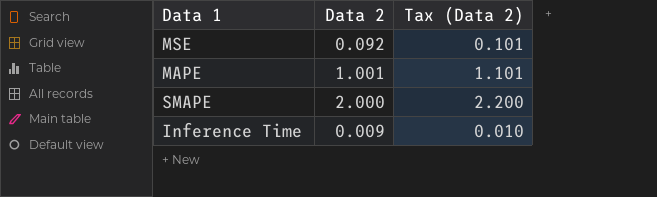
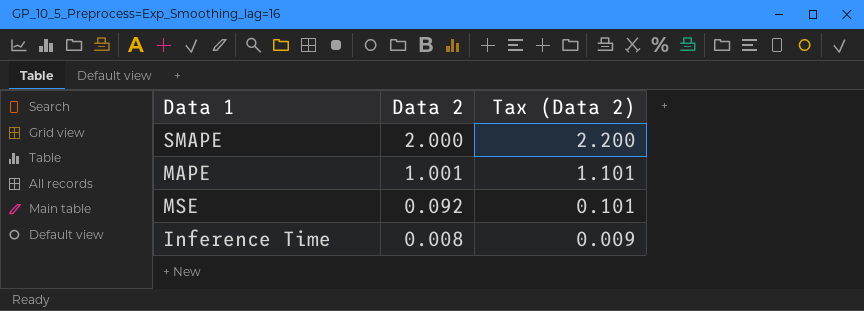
row order: none -> Data 2 descending
Inference Time | Data 2: 0.009 -> 0.008
Inference Time | Tax (Data 2): 0.010 -> 0.009

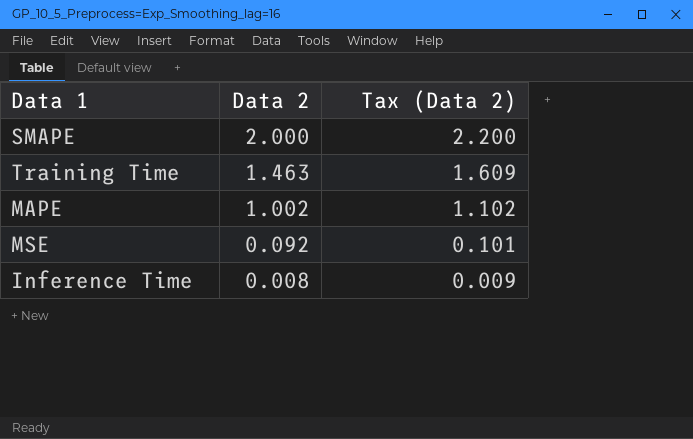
row Training Time: none -> 1.463 | 1.609
MAPE | Data 2: 1.001 -> 1.002
MAPE | Tax (Data 2): 1.101 -> 1.102

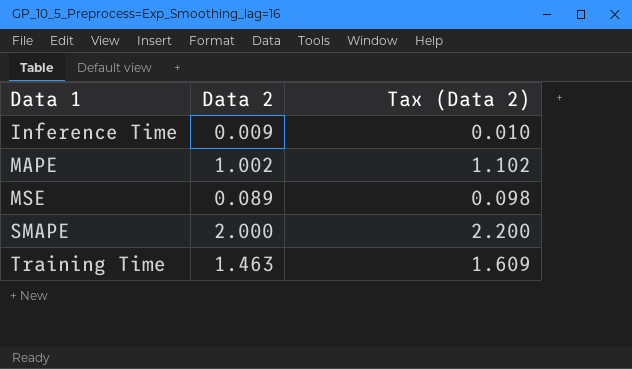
row order: Data 2 descending -> Data 1 ascending
Inference Time | Data 2: 0.008 -> 0.009
Inference Time | Tax (Data 2): 0.009 -> 0.010
MSE | Data 2: 0.092 -> 0.089
MSE | Tax (Data 2): 0.101 -> 0.098

